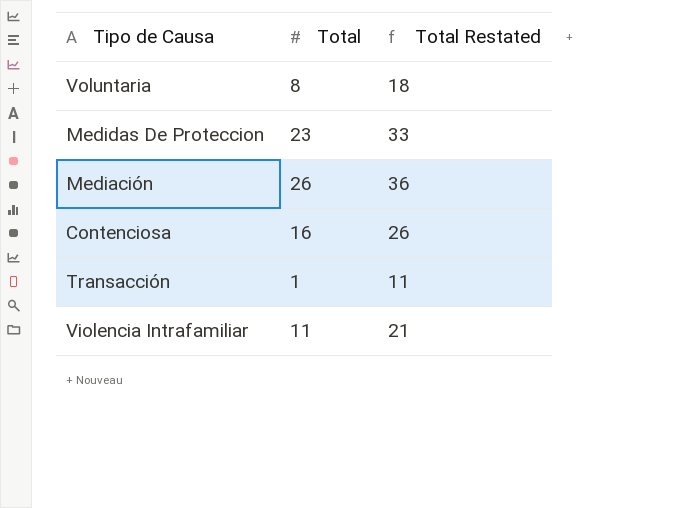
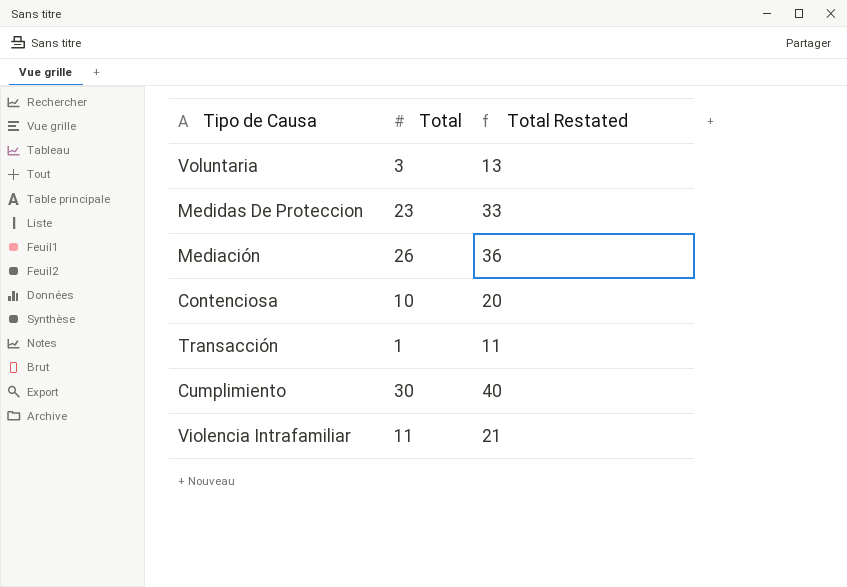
Voluntaria | Total: 8 -> 3
Voluntaria | Total Restated: 18 -> 13
Contenciosa | Total: 16 -> 10
Contenciosa | Total Restated: 26 -> 20
row Cumplimiento: none -> 30 | 40

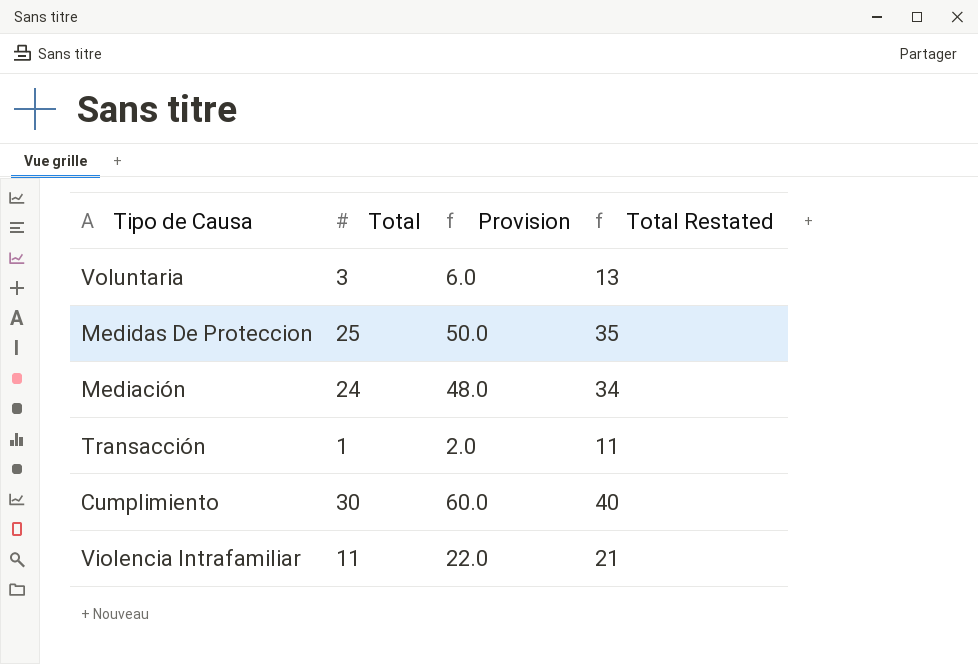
column Provision | formula: none -> [Total] * 2
row Contenciosa: 10 | 20 -> none
Medidas De Proteccion | Total: 23 -> 25
Medidas De Proteccion | Total Restated: 33 -> 35
Mediación | Total: 26 -> 24
Mediación | Total Restated: 36 -> 34

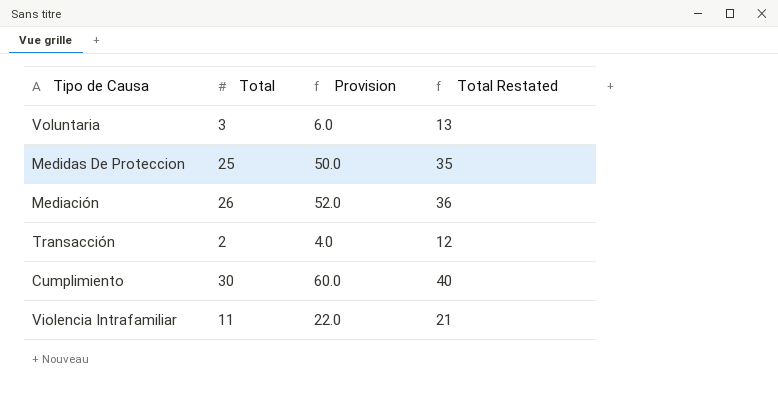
Mediación | Total: 24 -> 26
Mediación | Provision: 48.0 -> 52.0
Mediación | Total Restated: 34 -> 36
Transacción | Total: 1 -> 2
Transacción | Provision: 2.0 -> 4.0
Transacción | Total Restated: 11 -> 12

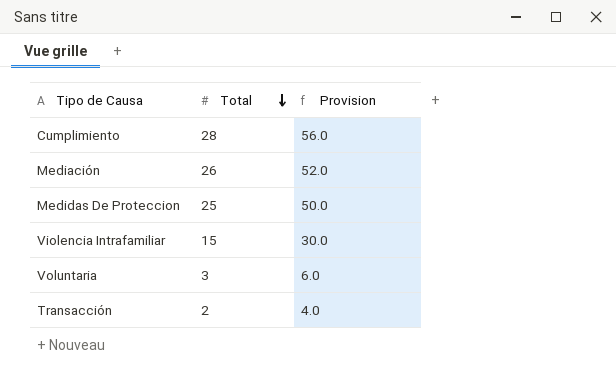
row order: none -> Total descending
column Total Restated | formula: [Total] + 10 -> none
Cumplimiento | Total: 30 -> 28
Cumplimiento | Provision: 60.0 -> 56.0
Violencia Intrafamiliar | Total: 11 -> 15
Violencia Intrafamiliar | Provision: 22.0 -> 30.0

